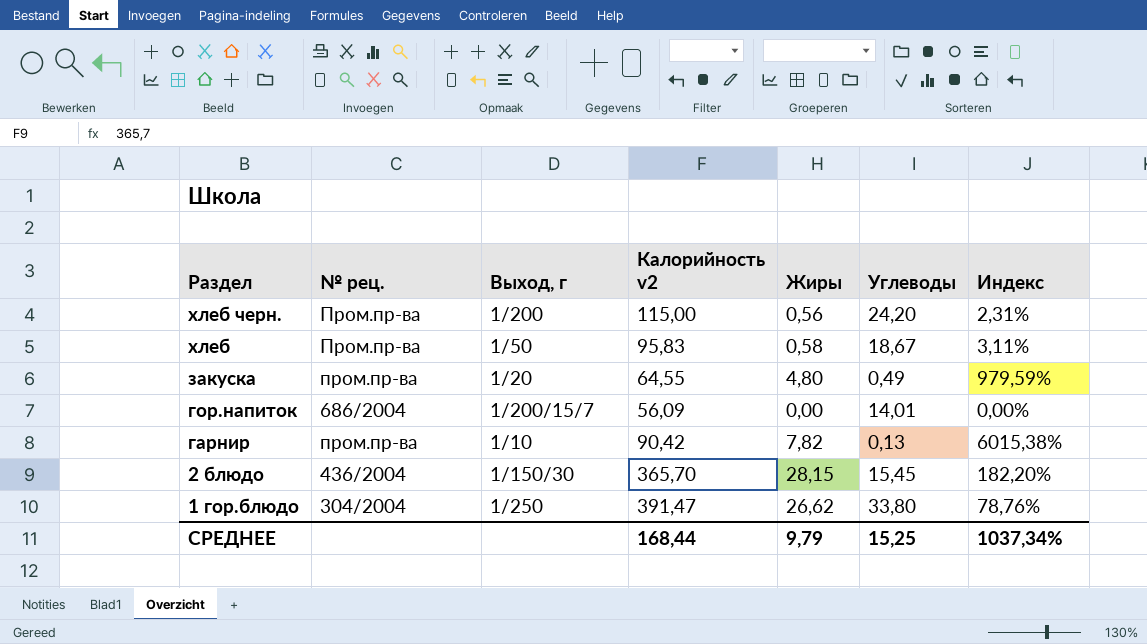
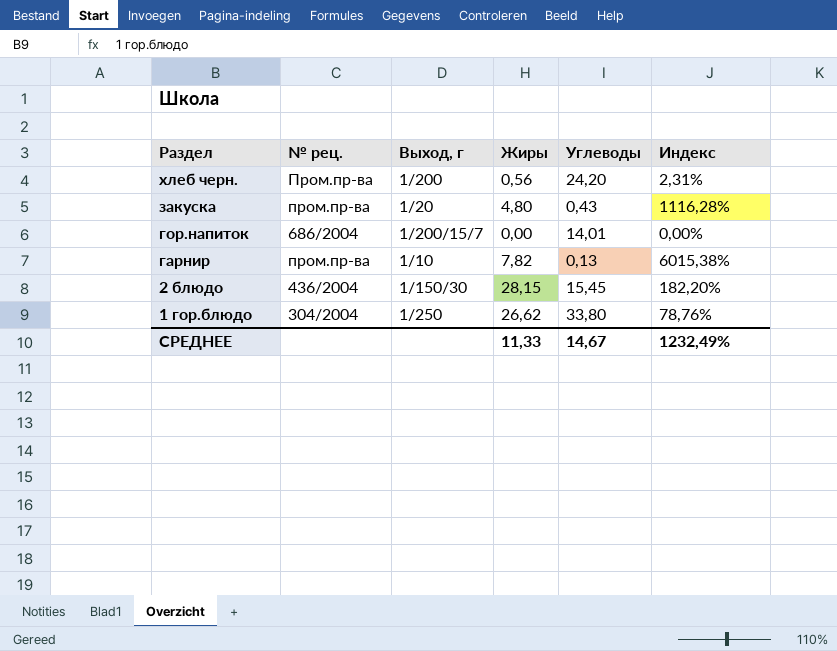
column Калорийность v2 | position: 4 -> none
row хлеб: Пром.пр-ва | 1/50 | 95,83 | 0,58 | 18,67 | 3,11% -> none
закуска | Углеводы: 0,49 -> 0,43
закуска | Индекс: 979,59% -> 1116,28%
СРЕДНЕЕ | Жиры: 9,79 -> 11,33
СРЕДНЕЕ | Углеводы: 15,25 -> 14,67
СРЕДНЕЕ | Индекс: 1037,34% -> 1232,49%

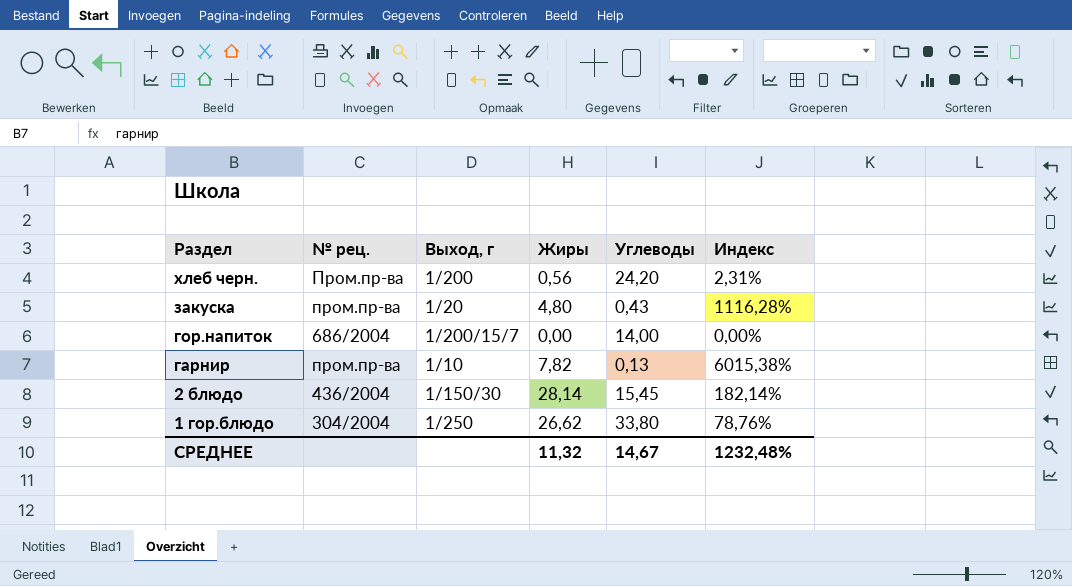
гор.напиток | Углеводы: 14,01 -> 14,00
2 блюдо | Жиры: 28,15 -> 28,14
2 блюдо | Индекс: 182,20% -> 182,14%
СРЕДНЕЕ | Жиры: 11,33 -> 11,32
СРЕДНЕЕ | Индекс: 1232,49% -> 1232,48%

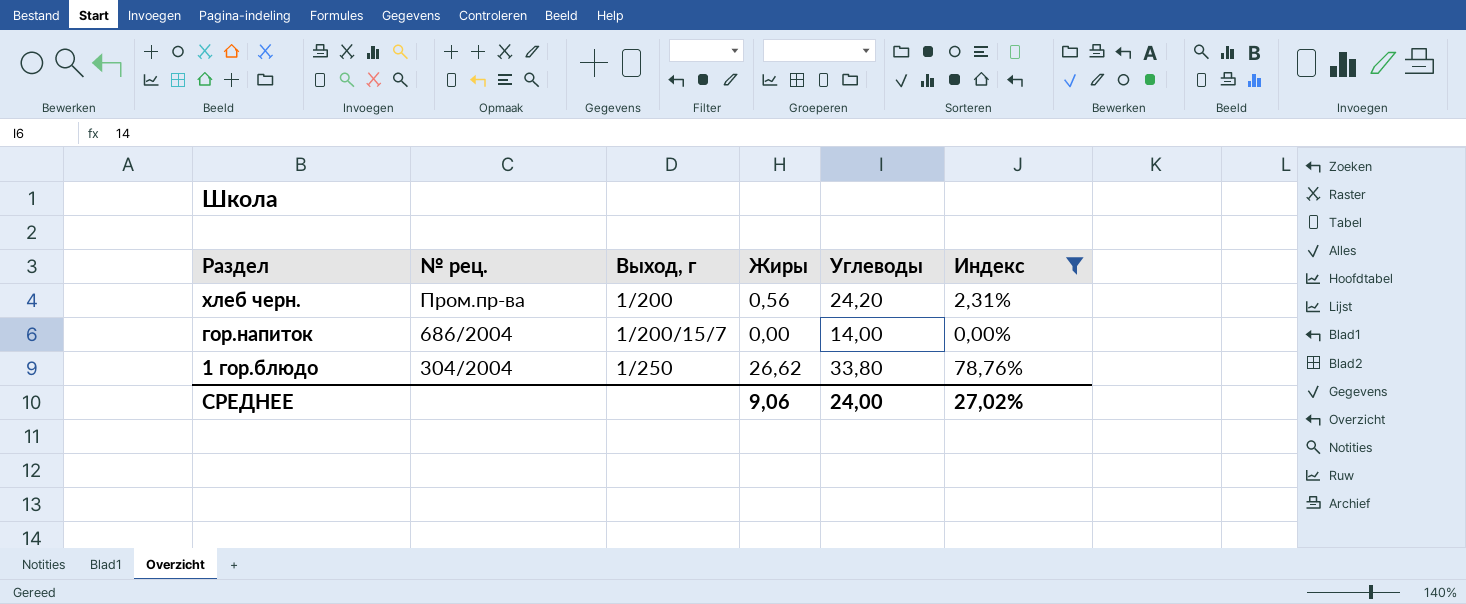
filter: none -> Индекс <= 78,76%
СРЕДНЕЕ | Жиры: 11,32 -> 9,06
СРЕДНЕЕ | Углеводы: 14,67 -> 24,00
СРЕДНЕЕ | Индекс: 1232,48% -> 27,02%

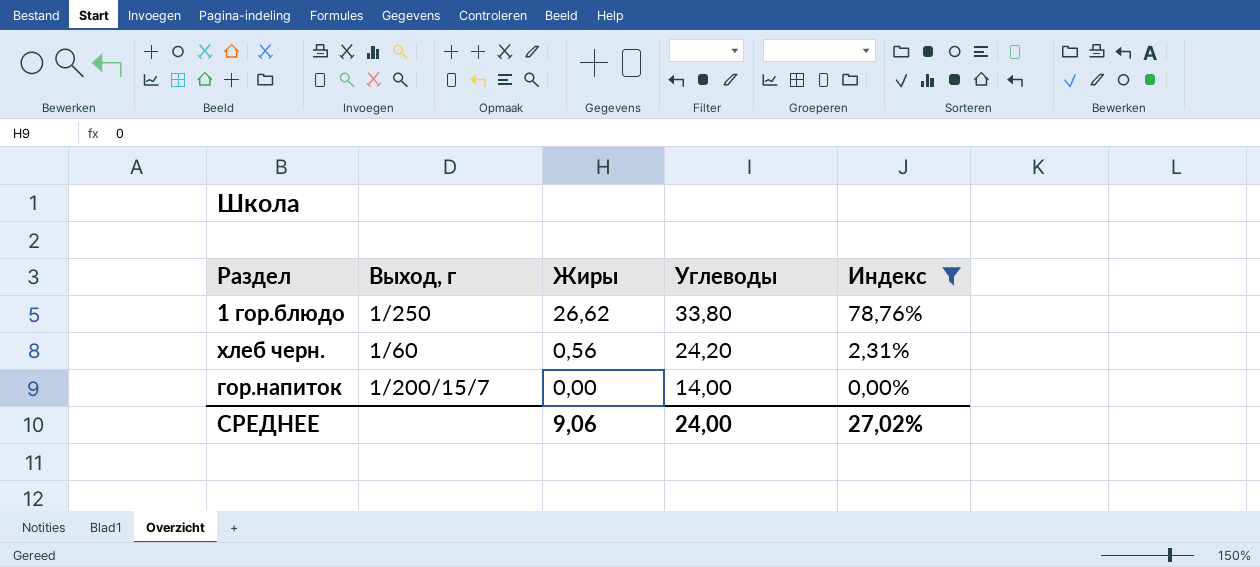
row order: Раздел descending -> Жиры descending
column № рец. | position: 2 -> none
хлеб черн. | Выход, г: 1/200 -> 1/60

